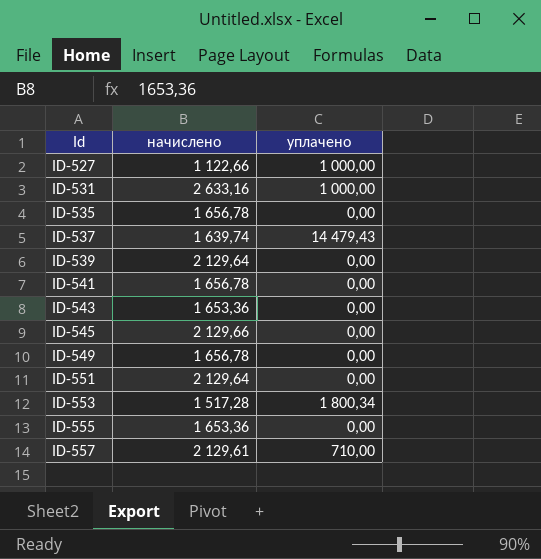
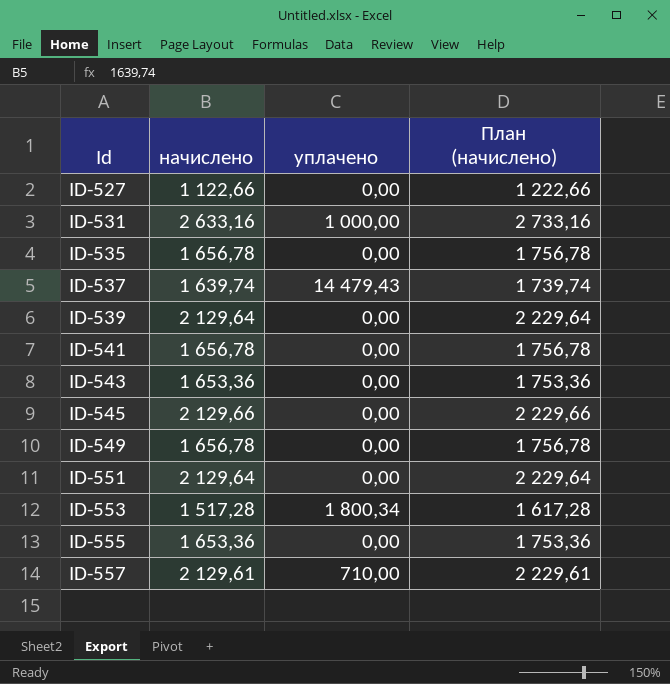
column План (начислено) | formula: none -> [начислено] + 100
ID-527 | уплачено: 1 000,00 -> 0,00

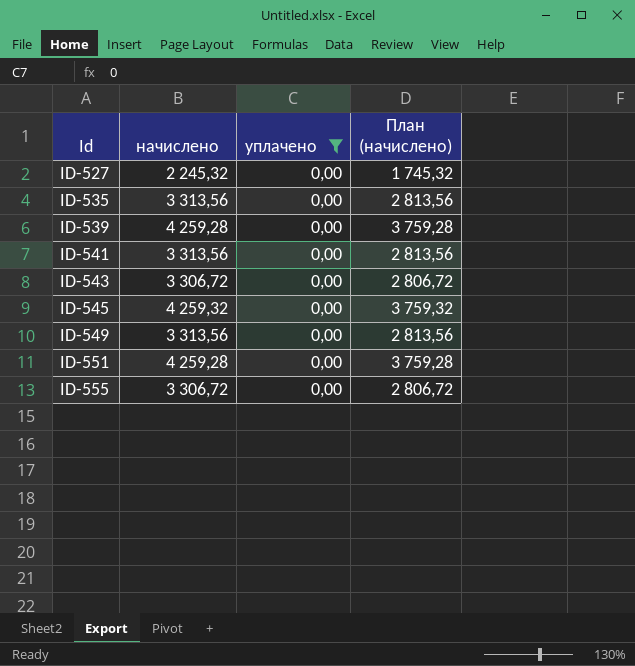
filter: none -> уплачено = 0,00
column План (начислено) | formula: [начислено] + 100 -> [начислено] - 500
ID-527 | начислено: 1 122,66 -> 2 245,32
ID-535 | начислено: 1 656,78 -> 3 313,56
ID-539 | начислено: 2 129,64 -> 4 259,28
ID-541 | начислено: 1 656,78 -> 3 313,56
ID-543 | начислено: 1 653,36 -> 3 306,72
ID-545 | начислено: 2 129,66 -> 4 259,32
ID-549 | начислено: 1 656,78 -> 3 313,56
ID-551 | начислено: 2 129,64 -> 4 259,28
ID-555 | начислено: 1 653,36 -> 3 306,72

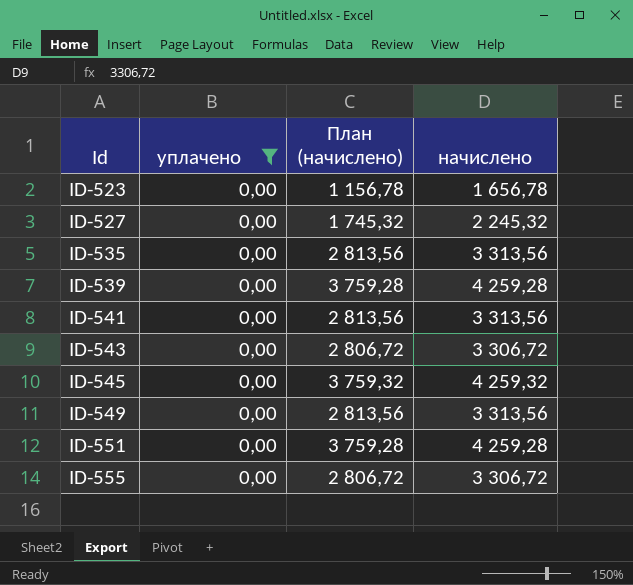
column начислено | position: 2 -> 4
row ID-523: none -> 0,00 | 1 156,78 | 1 656,78

